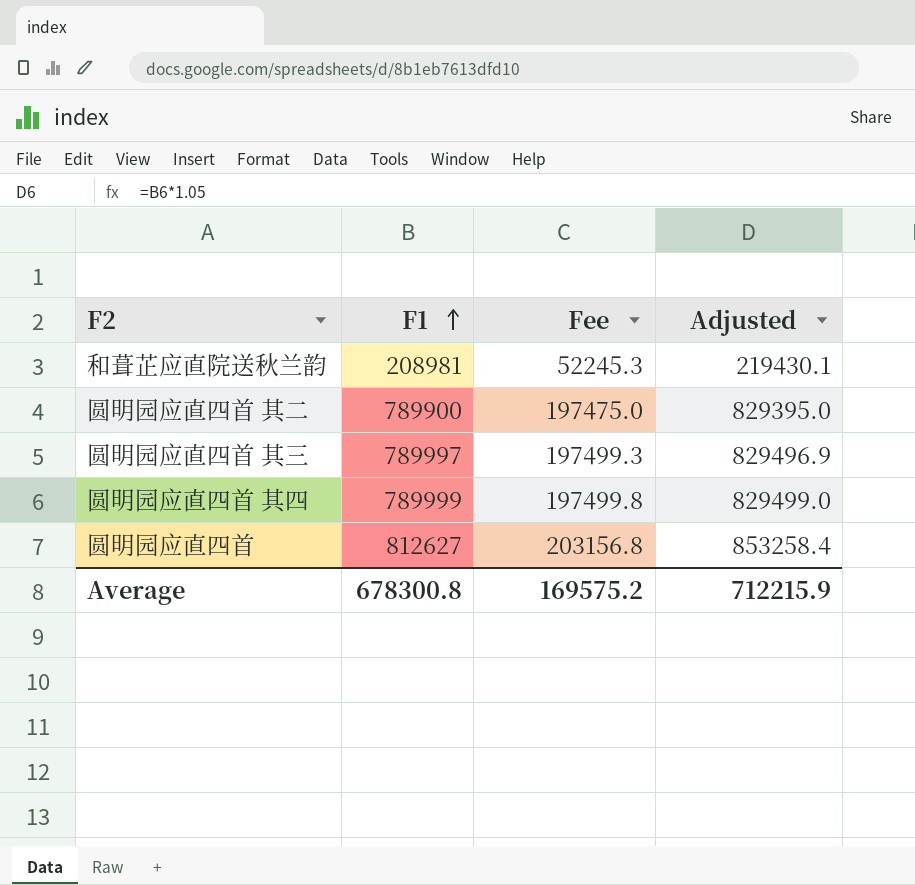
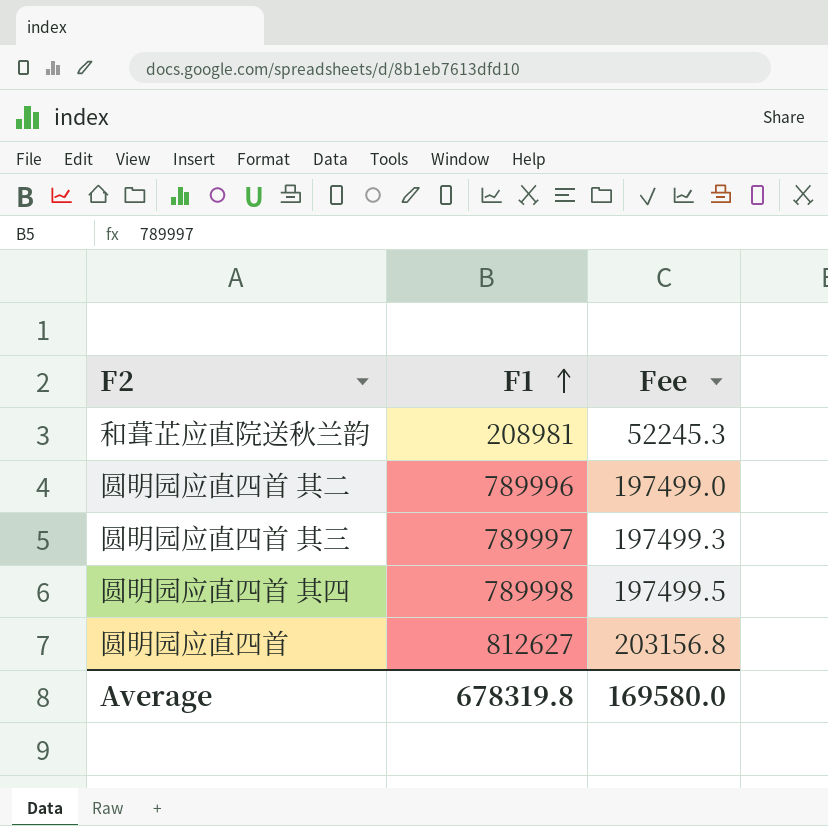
column Adjusted | formula: [F1] * 1.05 -> none
圆明园应直四首 其二 | F1: 789900 -> 789996
圆明园应直四首 其二 | Fee: 197475.0 -> 197499.0
圆明园应直四首 其四 | F1: 789999 -> 789998
圆明园应直四首 其四 | Fee: 197499.8 -> 197499.5
Average | F1: 678300.8 -> 678319.8
Average | Fee: 169575.2 -> 169580.0

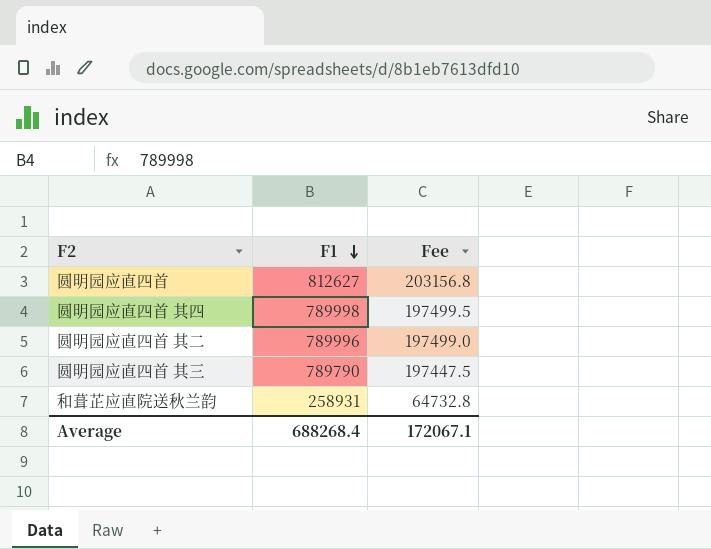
row order: F1 ascending -> F1 descending
圆明园应直四首 其三 | F1: 789997 -> 789790
圆明园应直四首 其三 | Fee: 197499.3 -> 197447.5
和葺芷应直院送秋兰韵 | F1: 208981 -> 258931
和葺芷应直院送秋兰韵 | Fee: 52245.3 -> 64732.8
Average | F1: 678319.8 -> 688268.4
Average | Fee: 169580.0 -> 172067.1

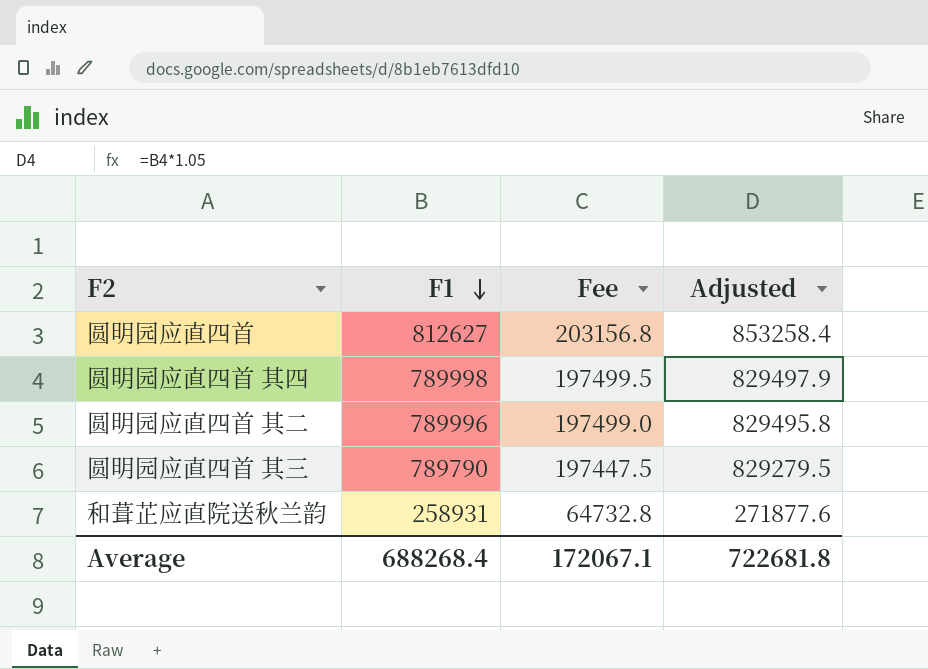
column Adjusted | formula: none -> [F1] * 1.05

